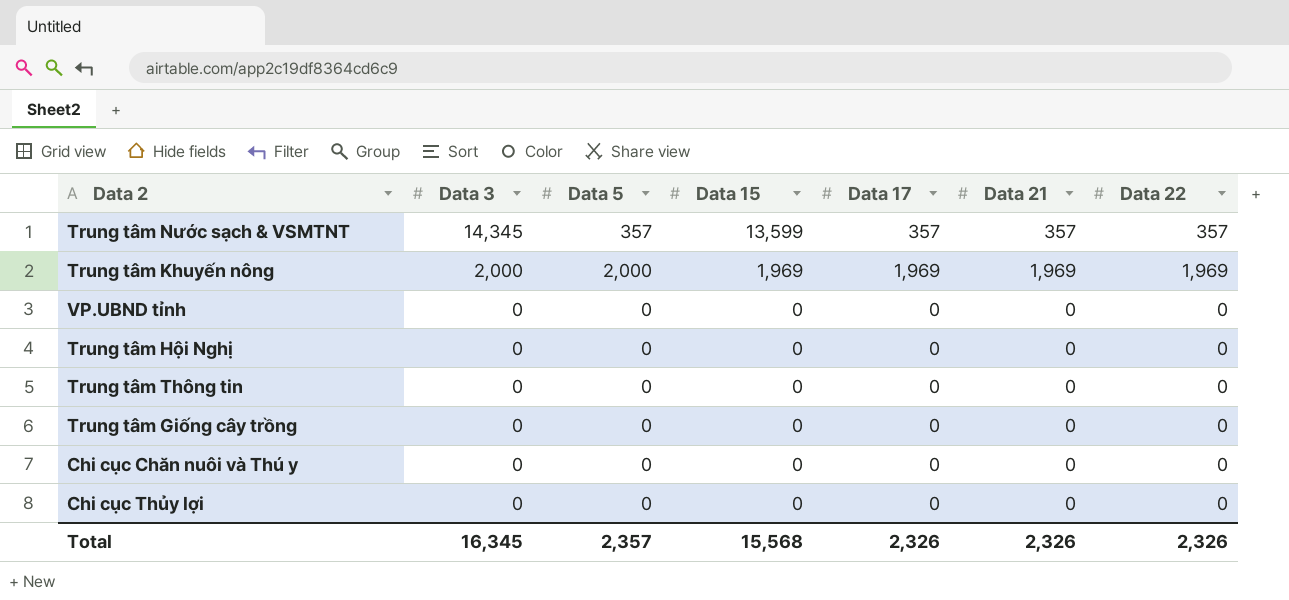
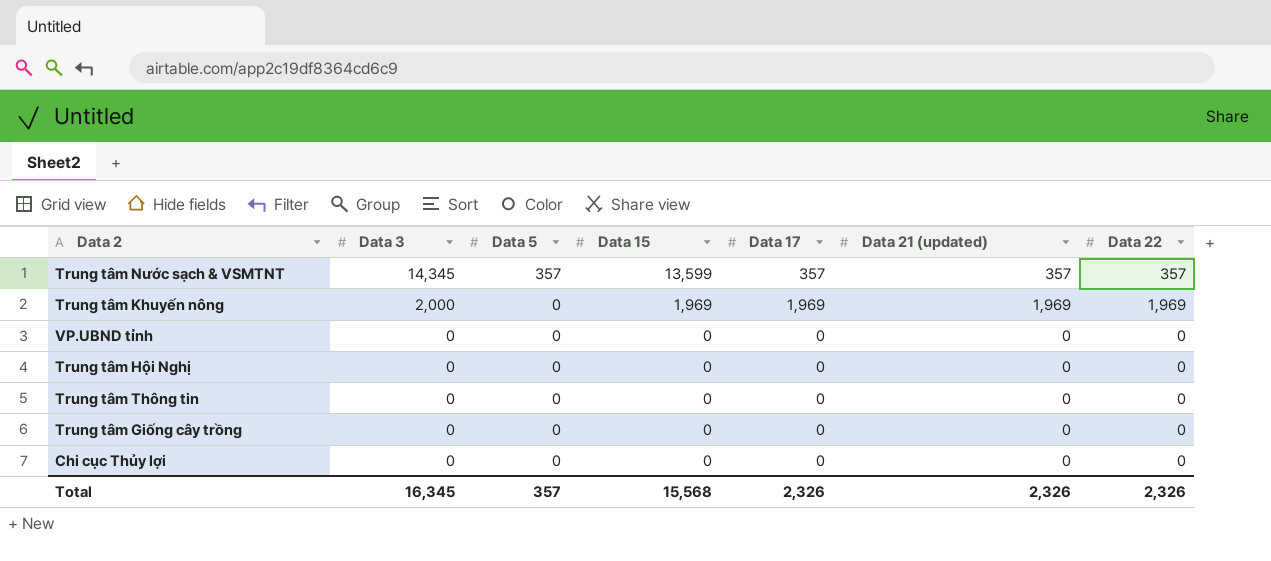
column name: Data 21 -> Data 21 (updated)
row Chi cục Chăn nuôi và Thú y: 0 | 0 | 0 | 0 | 0 | 0 -> none
Trung tâm Khuyến nông | Data 5: 2,000 -> 0
Total | Data 5: 2,357 -> 357

